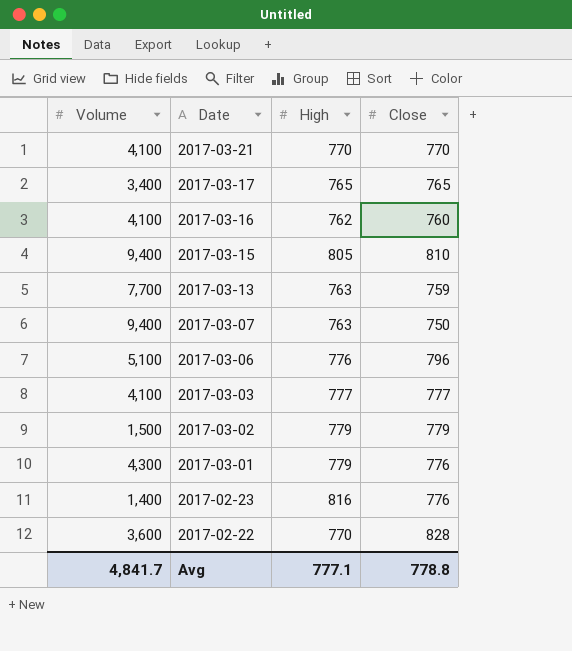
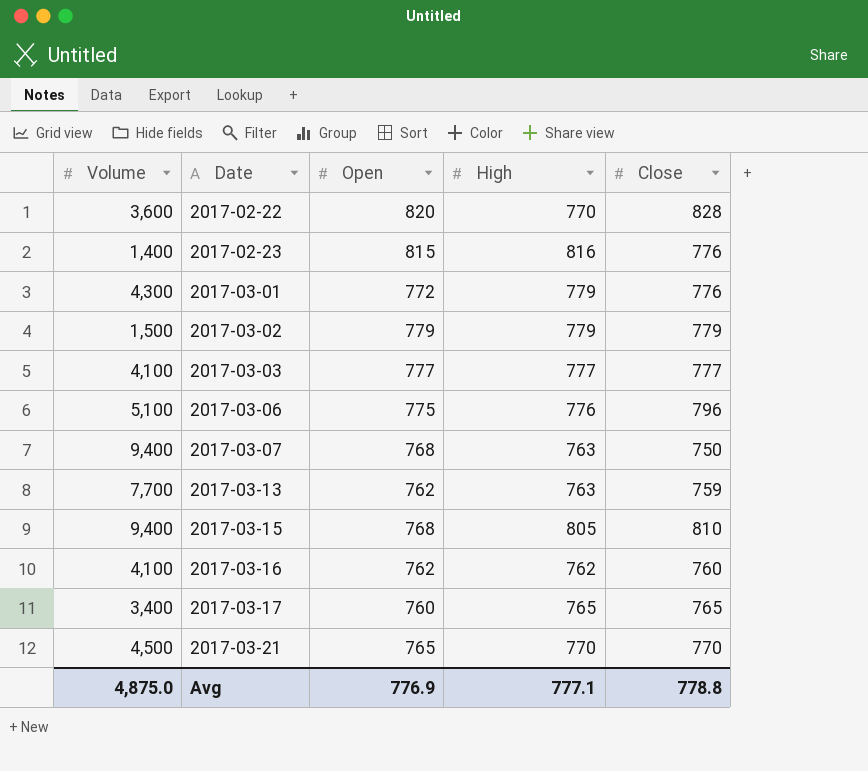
row order: Date descending -> Date ascending
column Open | position: none -> 3
2017-03-21 | Volume: 4,100 -> 4,500
Avg | Volume: 4,841.7 -> 4,875.0

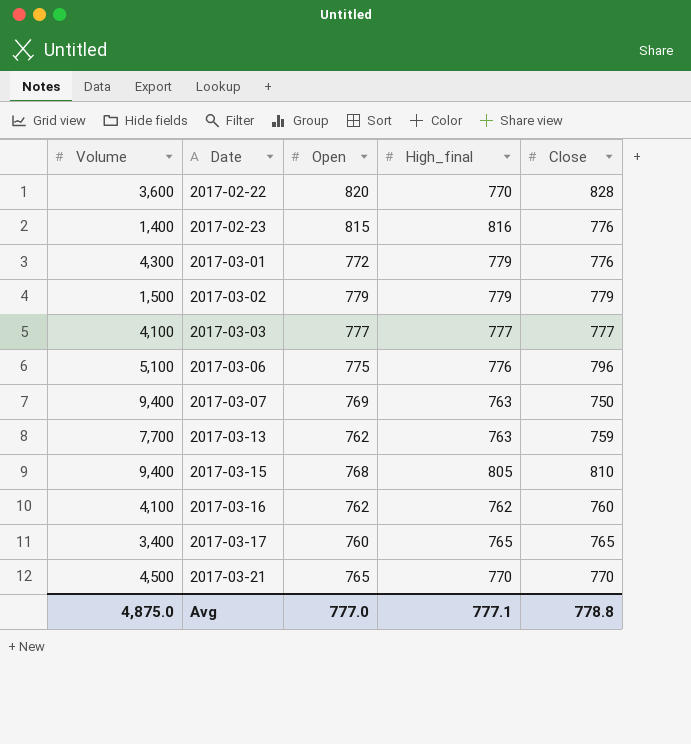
column name: High -> High_final
2017-03-07 | Open: 768 -> 769
Avg | Open: 776.9 -> 777.0

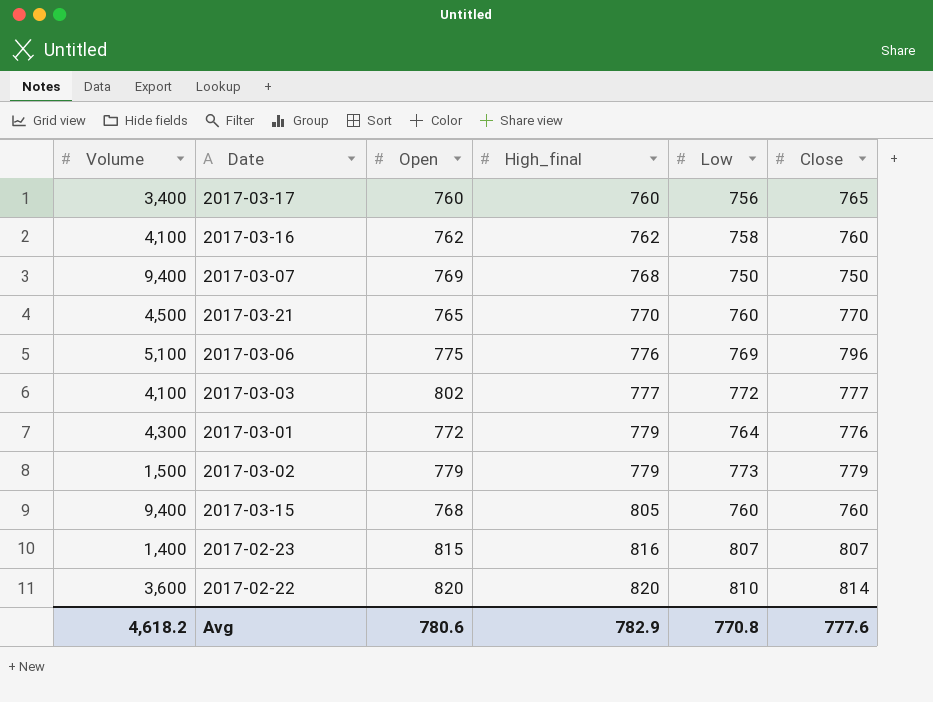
row order: Date ascending -> High_final ascending
column Low | position: none -> 5
row 2017-03-13: 7,700 | 762 | 763 | 759 -> none
2017-03-17 | High_final: 765 -> 760
2017-03-07 | High_final: 763 -> 768
2017-03-03 | Open: 777 -> 802
2017-03-15 | Close: 810 -> 760
2017-02-23 | Close: 776 -> 807
2017-02-22 | High_final: 770 -> 820
2017-02-22 | Close: 828 -> 814
Avg | Volume: 4,875.0 -> 4,618.2
Avg | Open: 777.0 -> 780.6
Avg | High_final: 777.1 -> 782.9
Avg | Close: 778.8 -> 777.6

